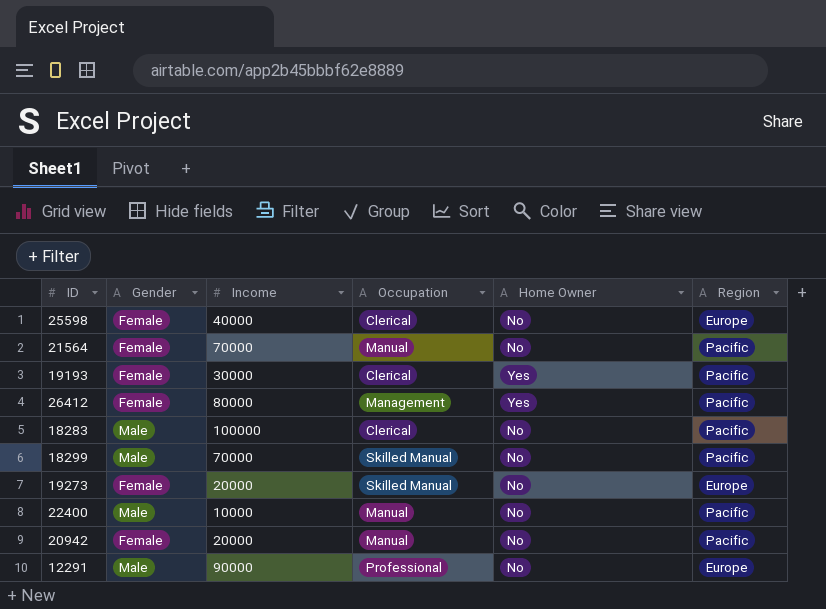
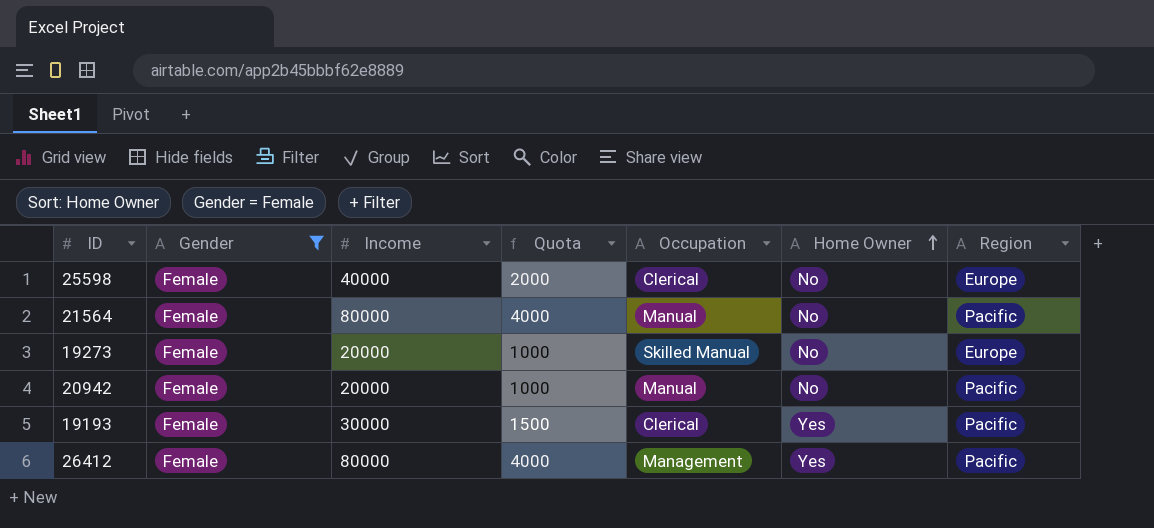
filter: none -> Gender = Female
row order: none -> Home Owner ascending
column Quota | formula: none -> [Income] * 0.05
21564 | Income: 70000 -> 80000

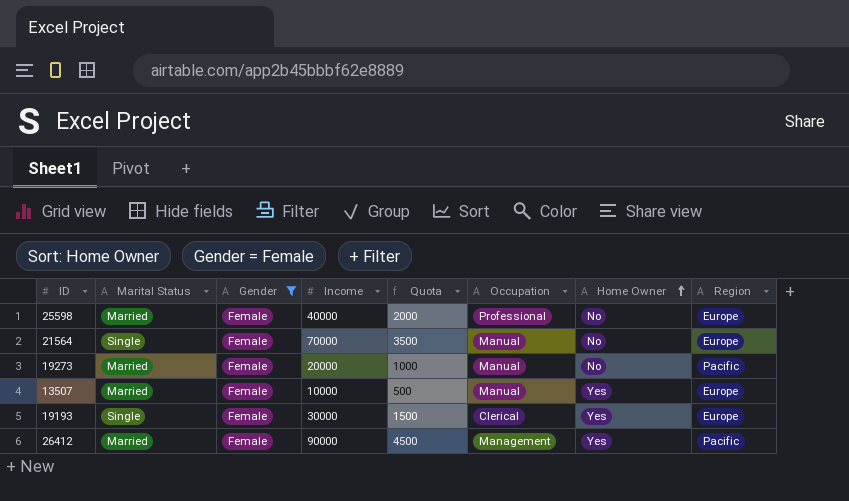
column Marital Status | position: none -> 2
row 20942: Female | 20000 | 1000 | Manual | No | Pacific -> none
25598 | Occupation: Clerical -> Professional
21564 | Income: 80000 -> 70000
21564 | Quota: 4000 -> 3500
21564 | Region: Pacific -> Europe
19273 | Occupation: Skilled Manual -> Manual
19273 | Region: Europe -> Pacific
row 13507: none -> Married | Female | 10000 | 500 | Manual | Yes | Europe
19193 | Region: Pacific -> Europe
26412 | Income: 80000 -> 90000
26412 | Quota: 4000 -> 4500

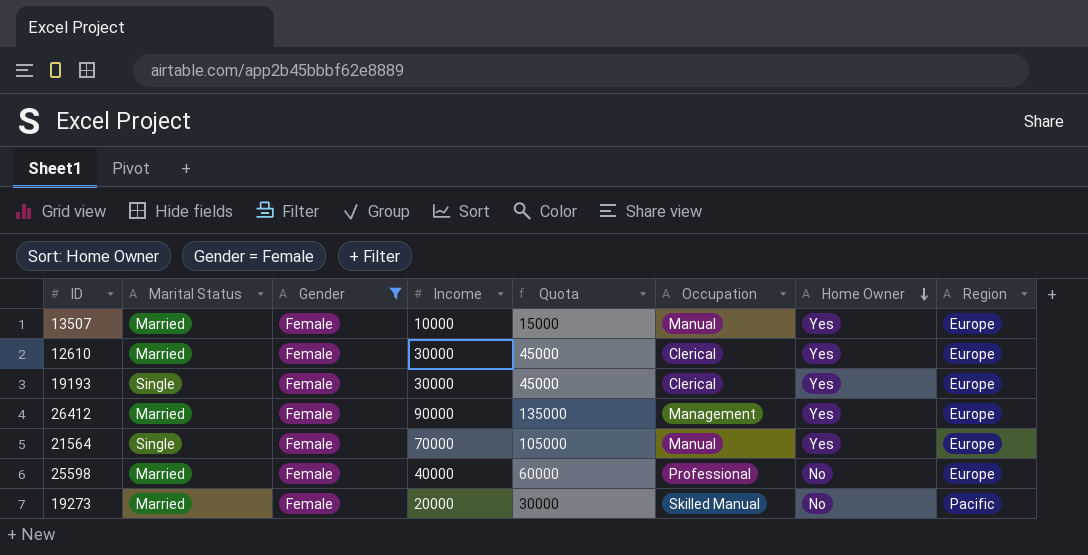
row order: Home Owner ascending -> Home Owner descending
column Quota | formula: [Income] * 0.05 -> [Income] * 1.5
row 12610: none -> Married | Female | 30000 | 45000 | Clerical | Yes | Europe
26412 | Region: Pacific -> Europe
21564 | Home Owner: No -> Yes
19273 | Occupation: Manual -> Skilled Manual

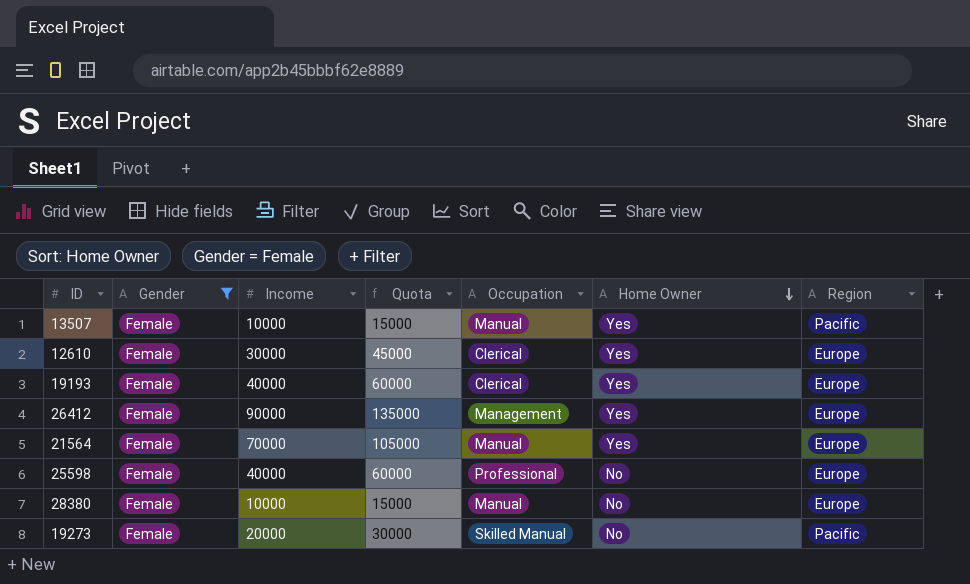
column Marital Status | position: 2 -> none
13507 | Region: Europe -> Pacific
19193 | Income: 30000 -> 40000
19193 | Quota: 45000 -> 60000
row 28380: none -> Female | 10000 | 15000 | Manual | No | Europe

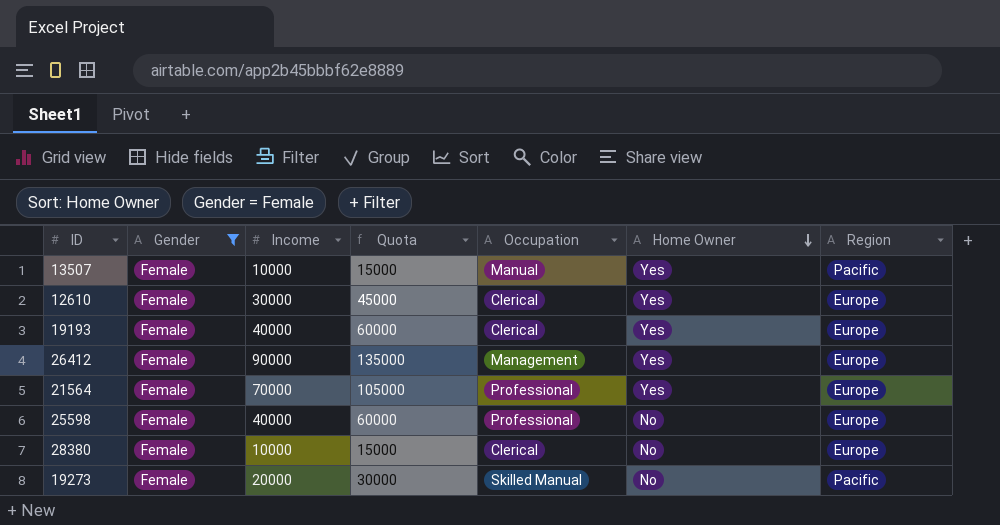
21564 | Occupation: Manual -> Professional
28380 | Occupation: Manual -> Clerical

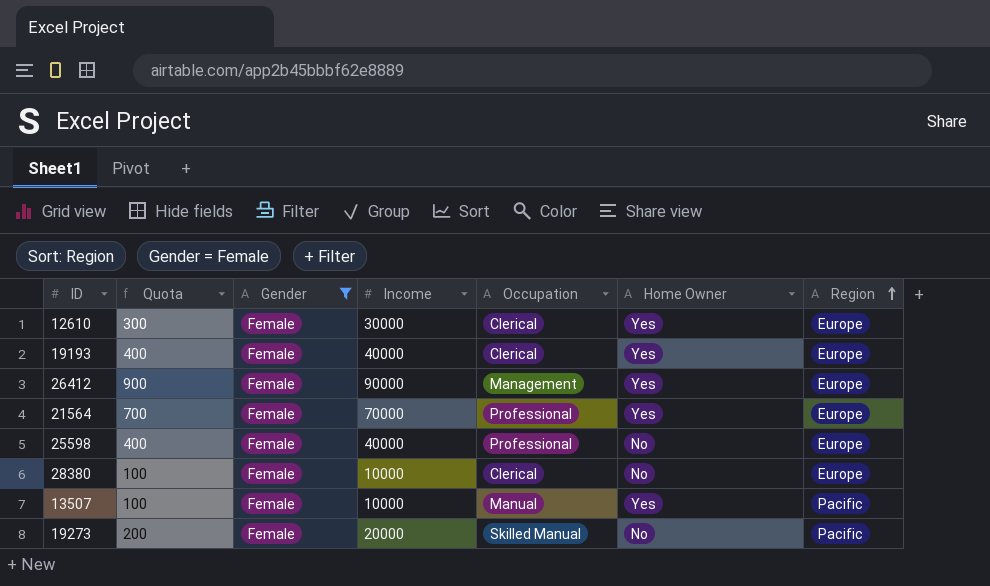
row order: Home Owner descending -> Region ascending
column Quota | formula: [Income] * 1.5 -> [Income] * 0.01
column Quota | position: 4 -> 2

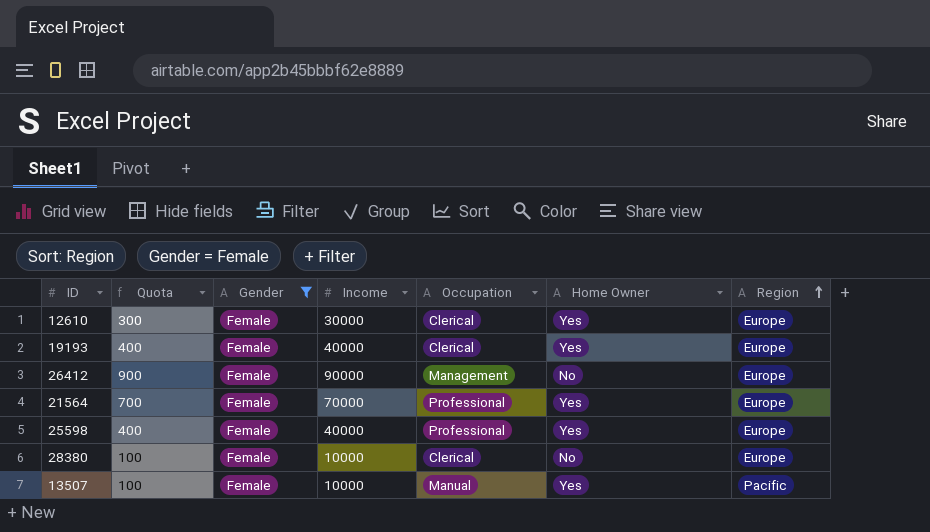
row 19273: 200 | Female | 20000 | Skilled Manual | No | Pacific -> none
26412 | Home Owner: Yes -> No
25598 | Home Owner: No -> Yes

